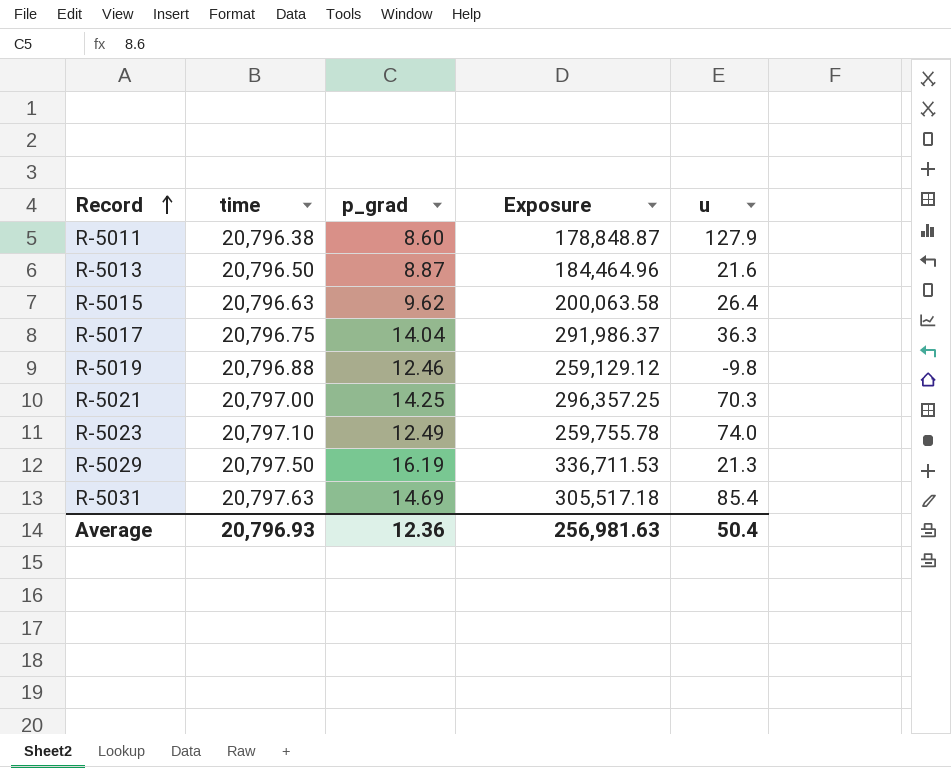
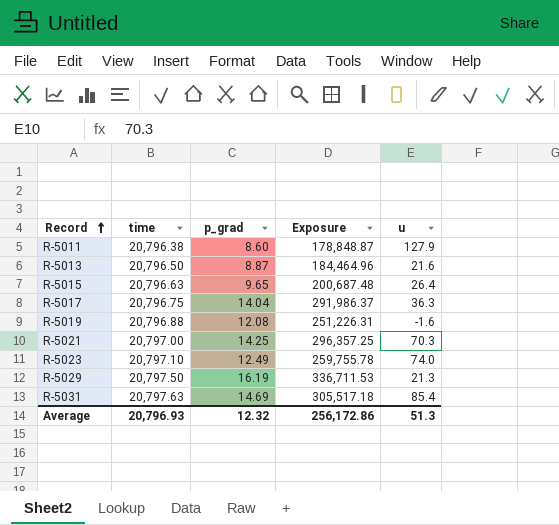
R-5015 | p_grad: 9.62 -> 9.65
R-5015 | Exposure: 200,063.58 -> 200,687.48
R-5019 | p_grad: 12.46 -> 12.08
R-5019 | Exposure: 259,129.12 -> 251,226.31
R-5019 | u: -9.8 -> -1.6
Average | p_grad: 12.36 -> 12.32
Average | Exposure: 256,981.63 -> 256,172.86
Average | u: 50.4 -> 51.3

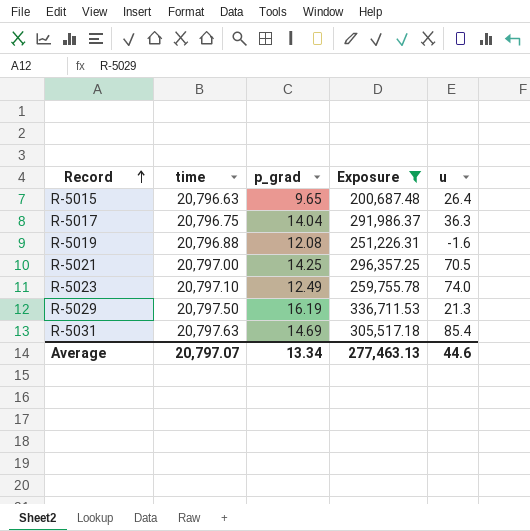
filter: none -> Exposure >= 200,687.48
R-5021 | u: 70.3 -> 70.5
Average | time: 20,796.93 -> 20,797.07
Average | p_grad: 12.32 -> 13.34
Average | Exposure: 256,172.86 -> 277,463.13
Average | u: 51.3 -> 44.6

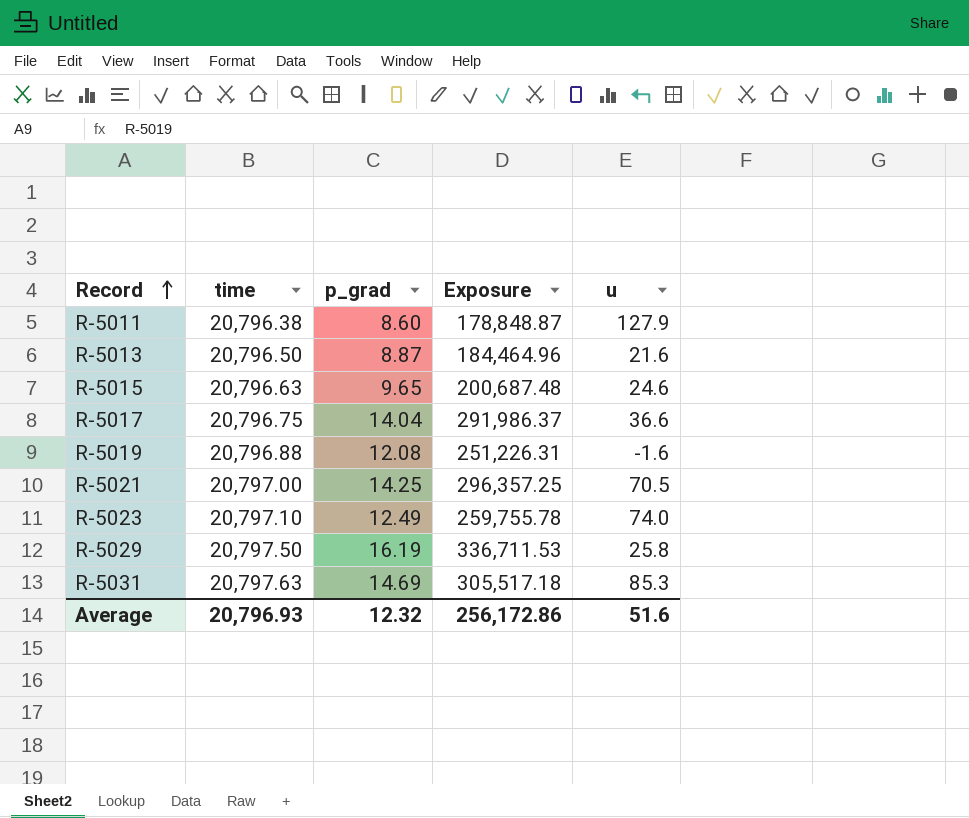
filter: Exposure >= 200,687.48 -> none
R-5015 | u: 26.4 -> 24.6
R-5017 | u: 36.3 -> 36.6
R-5029 | u: 21.3 -> 25.8
R-5031 | u: 85.4 -> 85.3
Average | time: 20,797.07 -> 20,796.93
Average | p_grad: 13.34 -> 12.32
Average | Exposure: 277,463.13 -> 256,172.86
Average | u: 44.6 -> 51.6

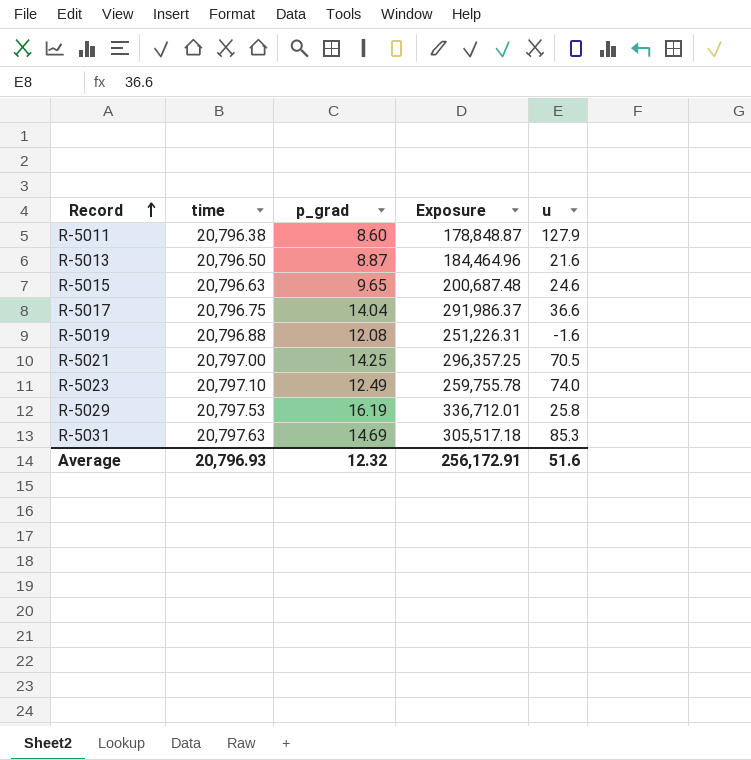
R-5029 | time: 20,797.50 -> 20,797.53
R-5029 | Exposure: 336,711.53 -> 336,712.01
Average | Exposure: 256,172.86 -> 256,172.91

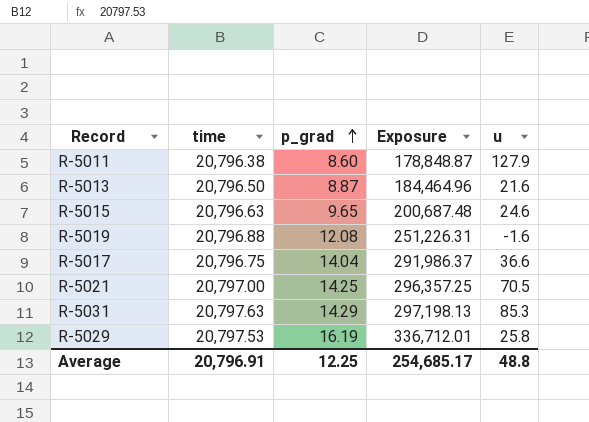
row order: Record ascending -> p_grad ascending
row R-5023: 20,797.10 | 12.49 | 259,755.78 | 74.0 -> none
R-5031 | p_grad: 14.69 -> 14.29
R-5031 | Exposure: 305,517.18 -> 297,198.13
Average | time: 20,796.93 -> 20,796.91
Average | p_grad: 12.32 -> 12.25
Average | Exposure: 256,172.91 -> 254,685.17
Average | u: 51.6 -> 48.8

